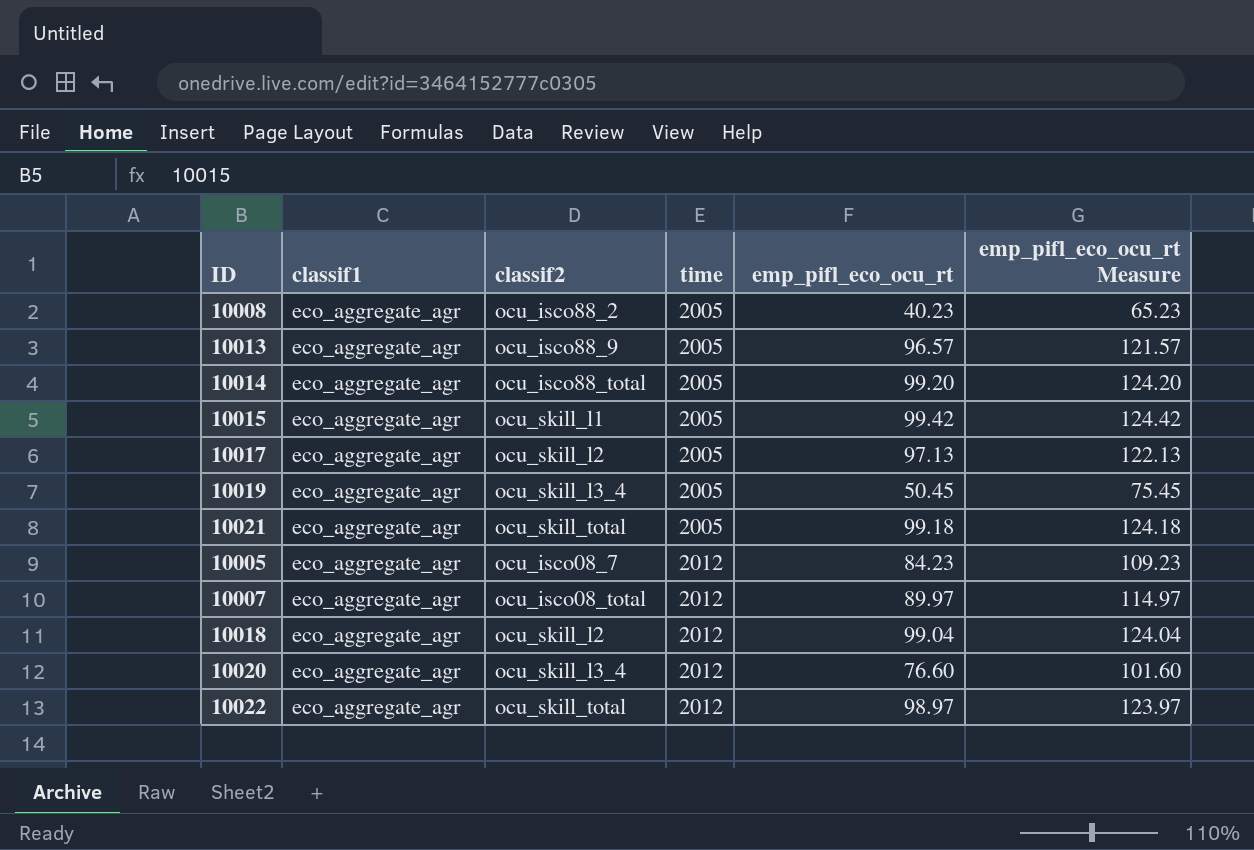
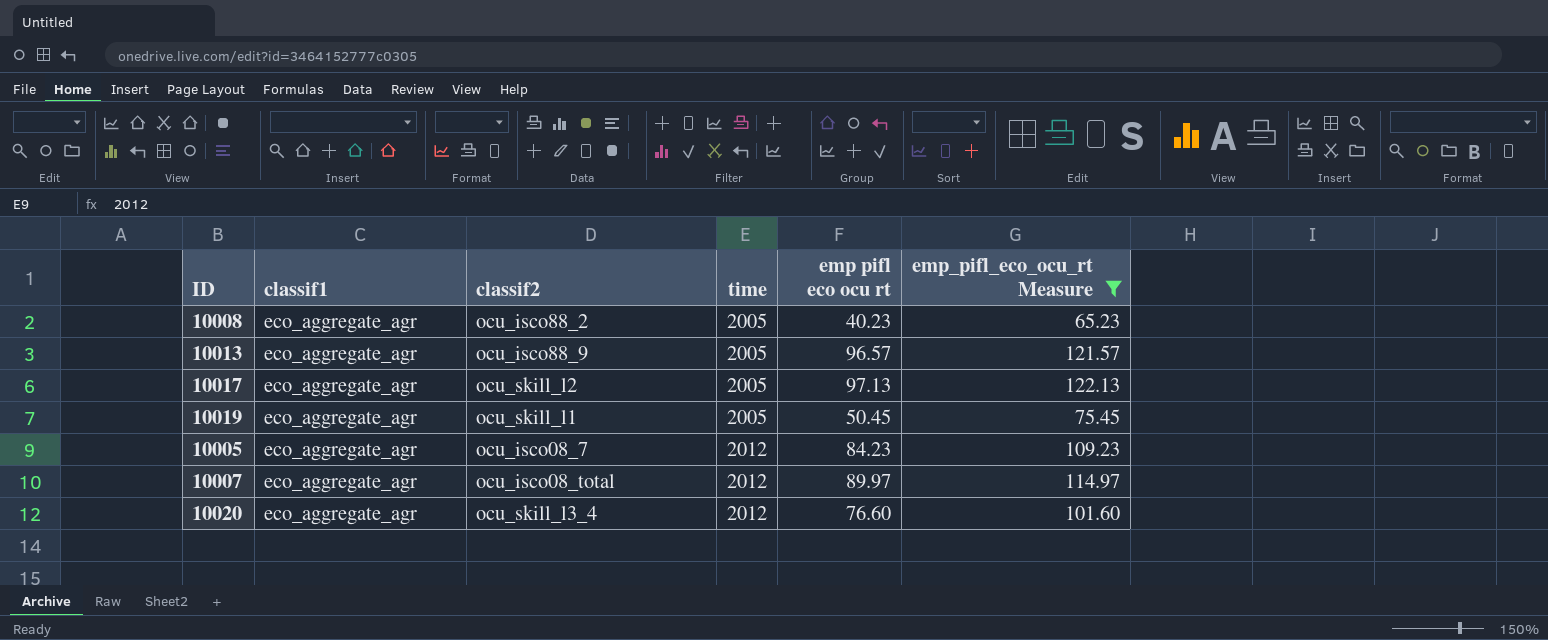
filter: none -> emp_pifl_eco_ocu_rt Measure <= 122.13
column name: emp_pifl_eco_ocu_rt -> emp pifl eco ocu rt
10019 | classif2: ocu_skill_l3_4 -> ocu_skill_l1

